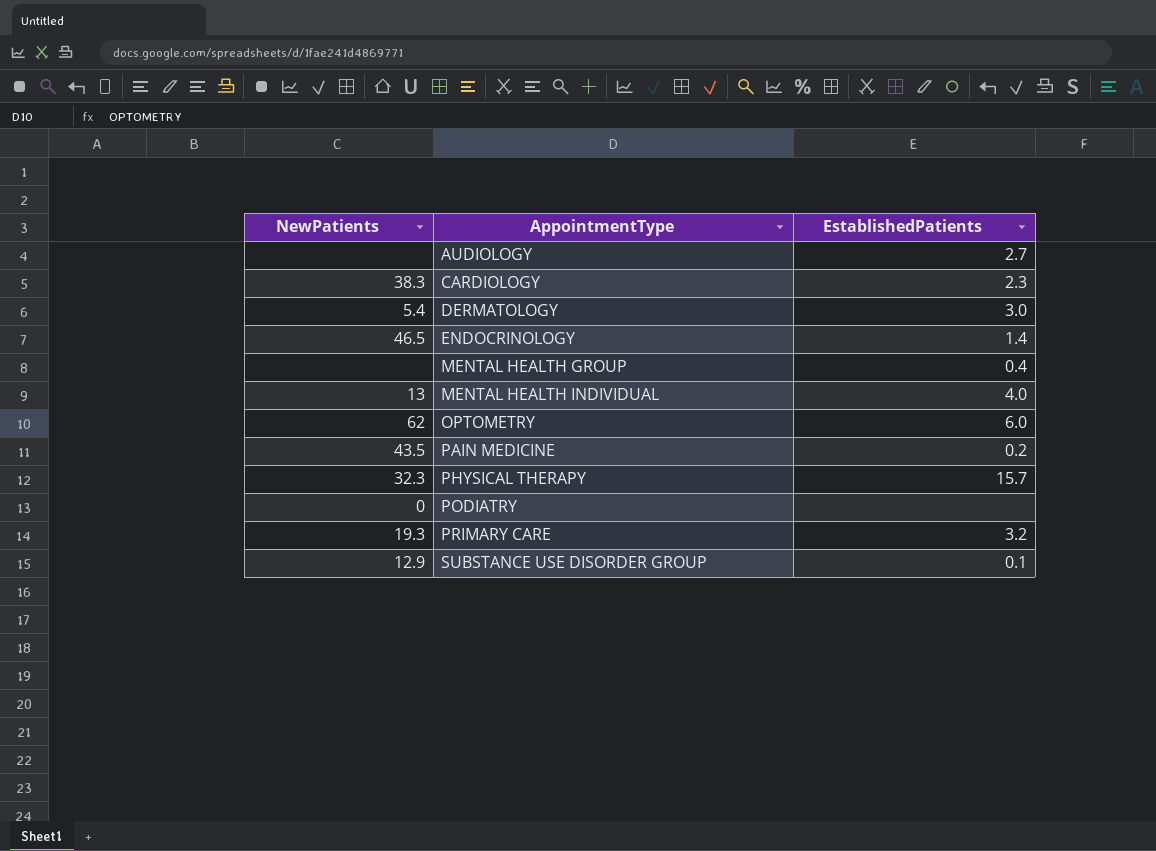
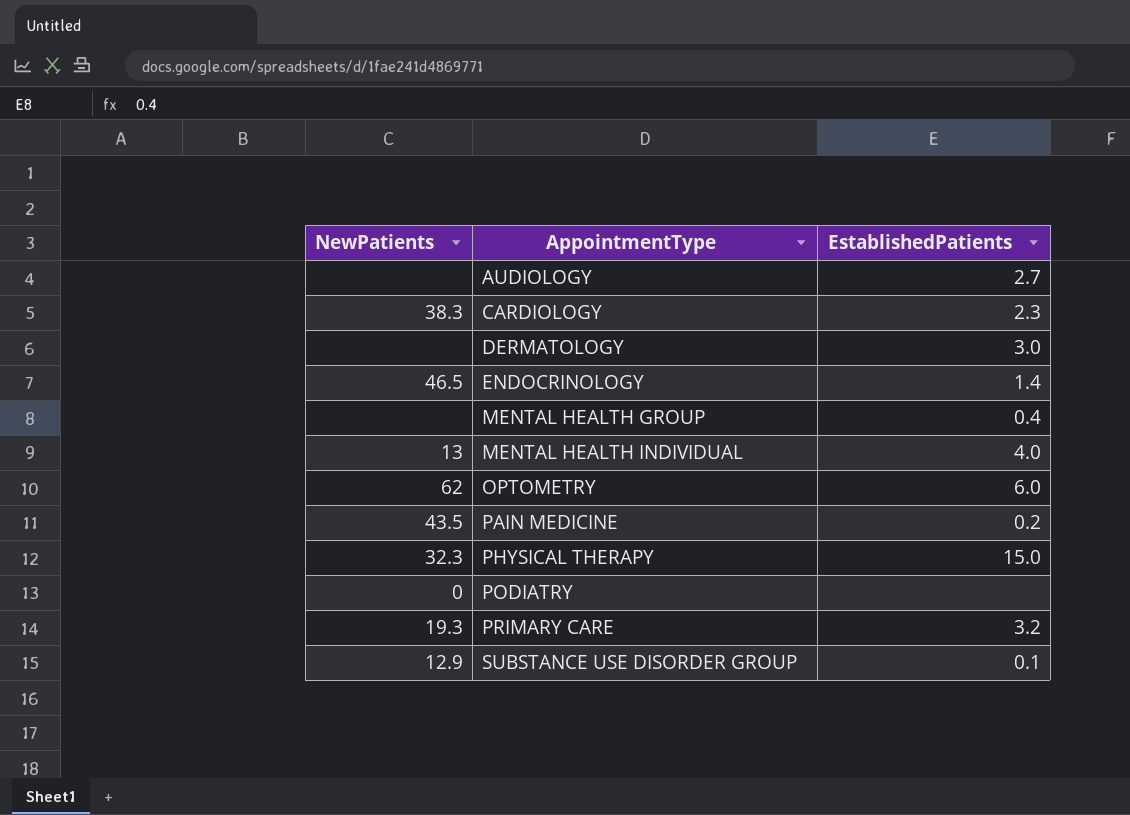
DERMATOLOGY | NewPatients: 5.4 -> none
PHYSICAL THERAPY | EstablishedPatients: 15.7 -> 15.0

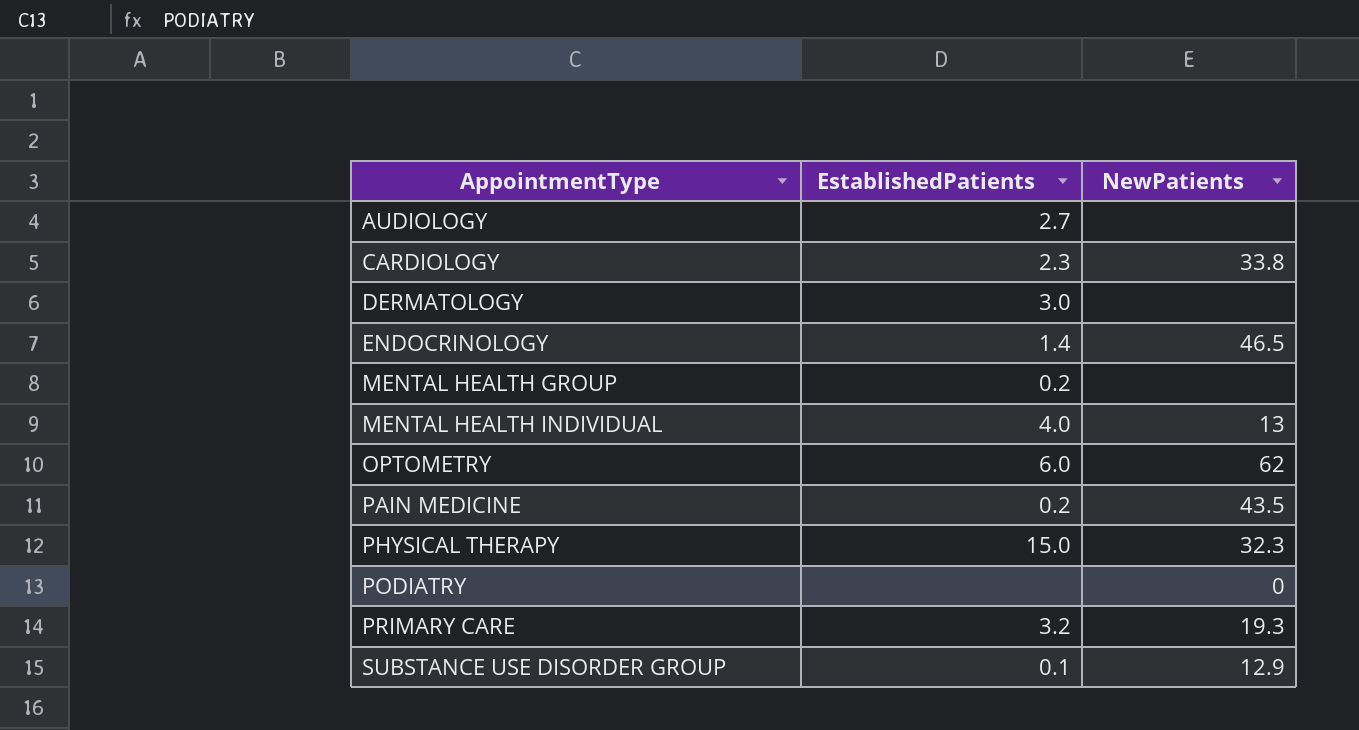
column NewPatients | position: 1 -> 3
CARDIOLOGY | NewPatients: 38.3 -> 33.8
MENTAL HEALTH GROUP | EstablishedPatients: 0.4 -> 0.2

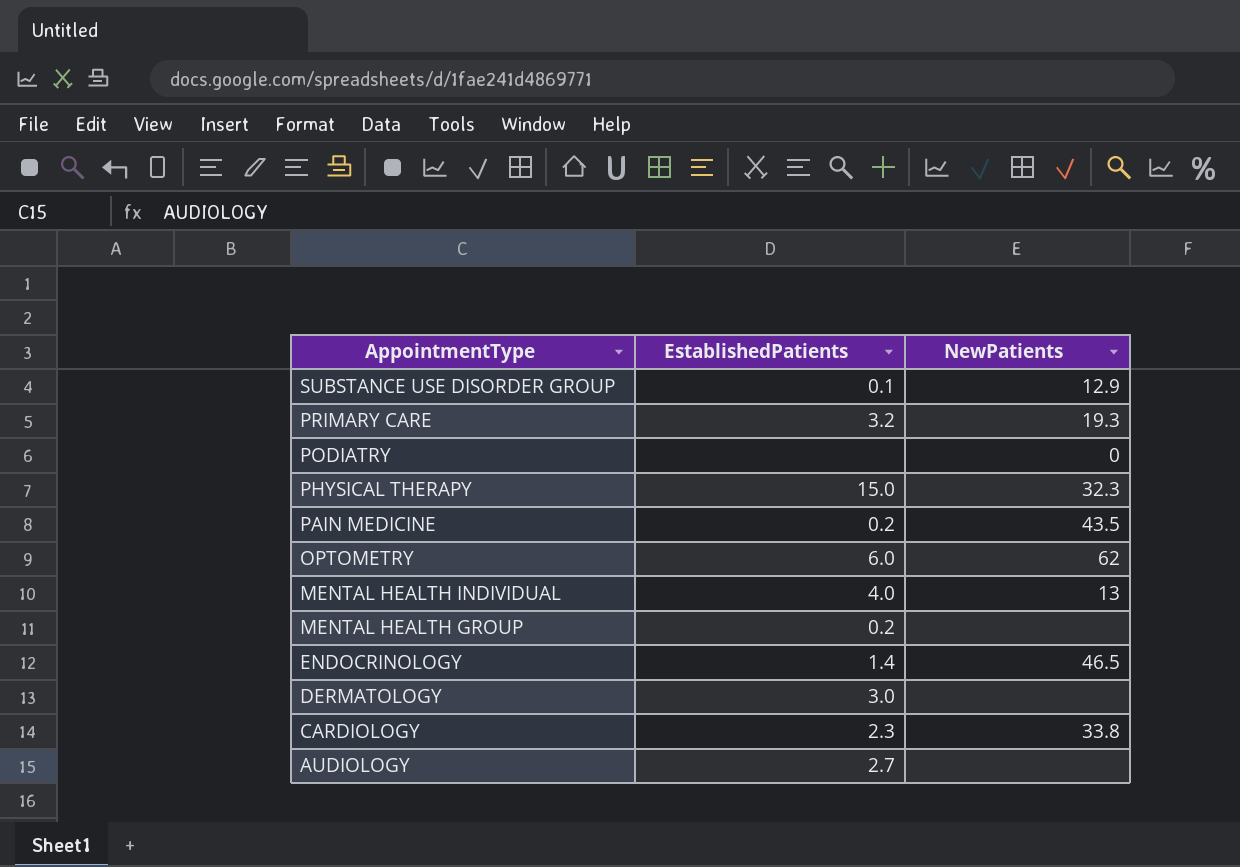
row order: AppointmentType ascending -> AppointmentType descending

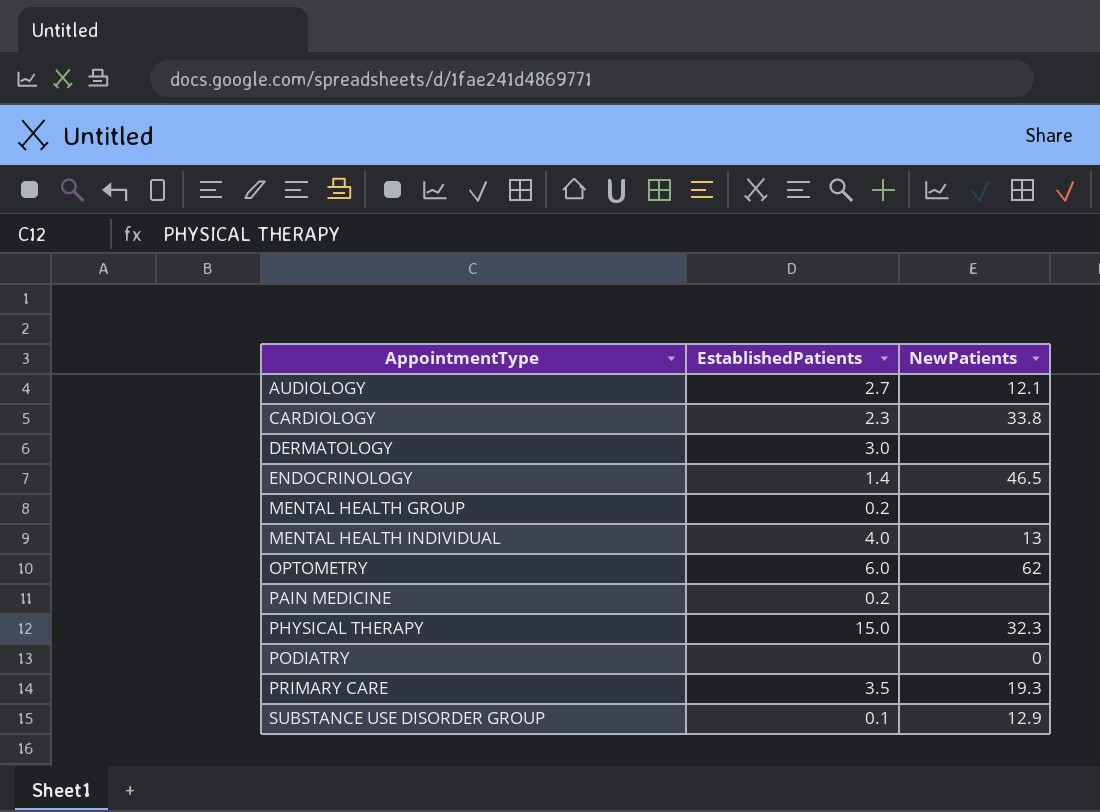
row order: AppointmentType descending -> AppointmentType ascending
AUDIOLOGY | NewPatients: none -> 12.1
PAIN MEDICINE | NewPatients: 43.5 -> none
PRIMARY CARE | EstablishedPatients: 3.2 -> 3.5

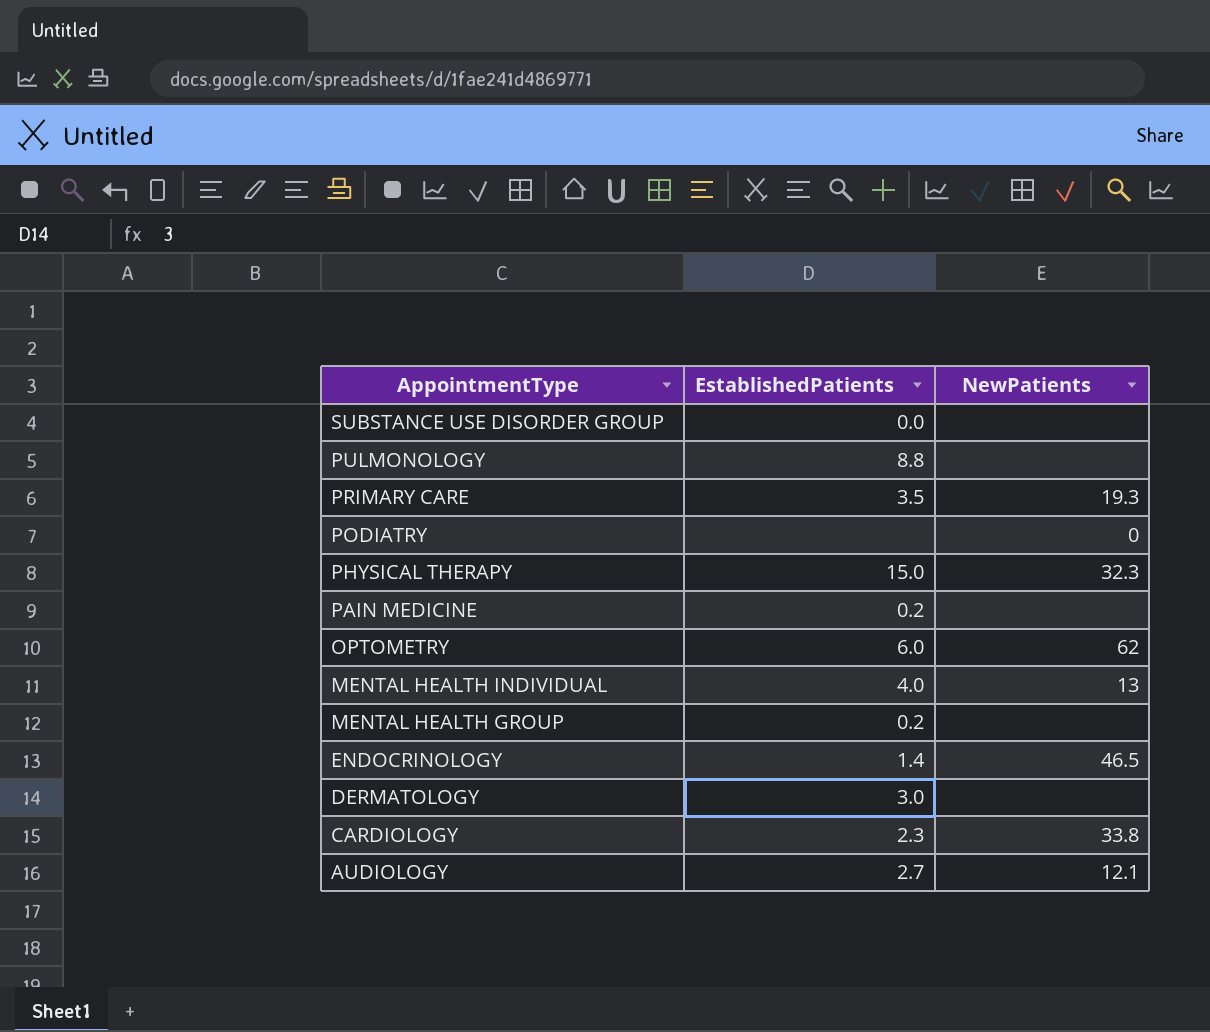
row order: AppointmentType ascending -> AppointmentType descending
SUBSTANCE USE DISORDER GROUP | EstablishedPatients: 0.1 -> 0.0
SUBSTANCE USE DISORDER GROUP | NewPatients: 12.9 -> none
row PULMONOLOGY: none -> 8.8 | none

